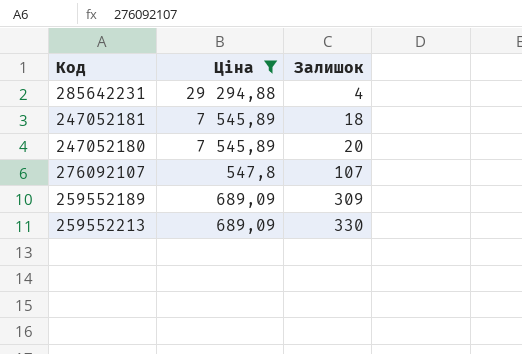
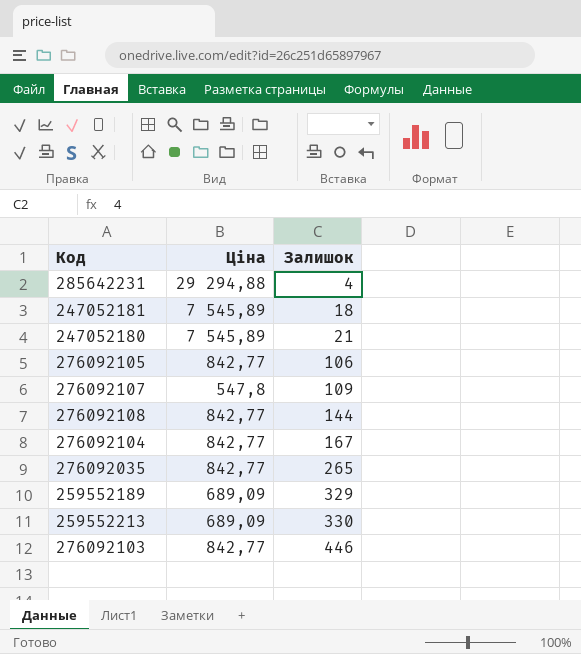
filter: Ціна != 842,77 -> none
247052180 | Залишок: 20 -> 21
276092107 | Залишок: 107 -> 109
259552189 | Залишок: 309 -> 329

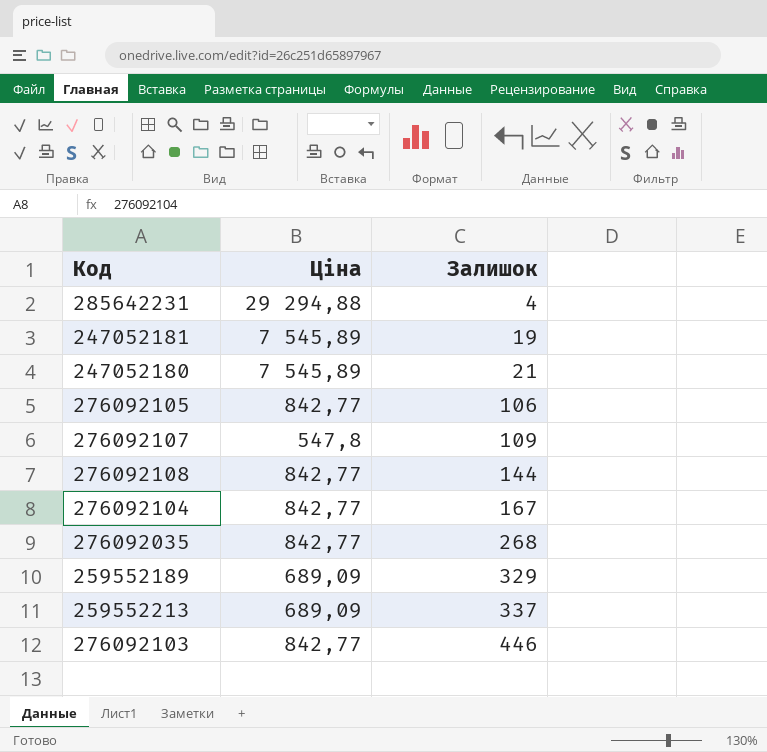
247052181 | Залишок: 18 -> 19
276092035 | Залишок: 265 -> 268
259552213 | Залишок: 330 -> 337

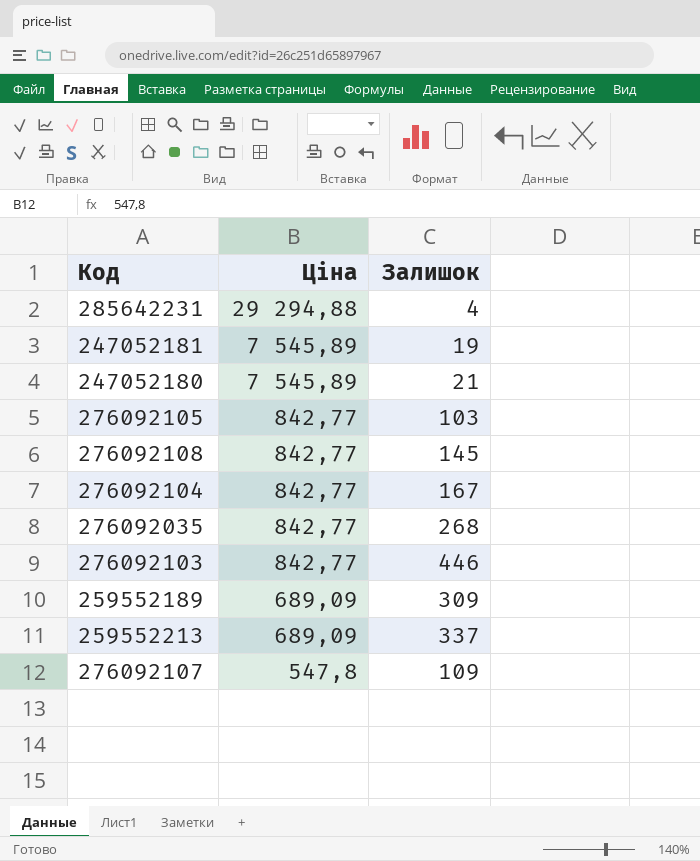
row order: Залишок ascending -> Ціна descending
276092105 | Залишок: 106 -> 103
276092108 | Залишок: 144 -> 145
259552189 | Залишок: 329 -> 309

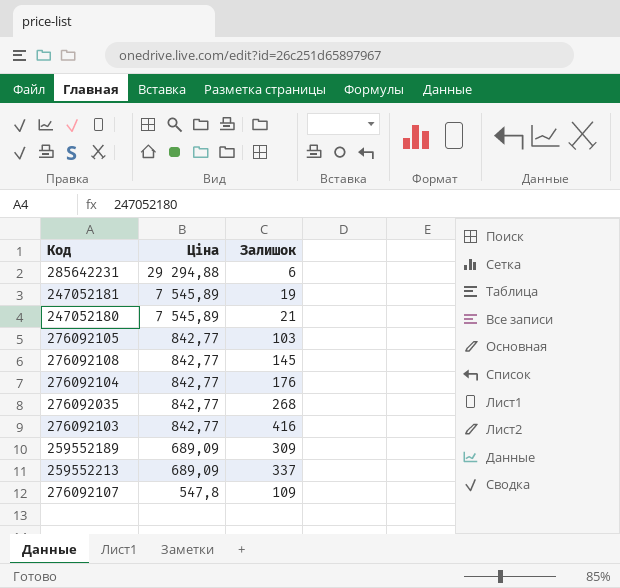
285642231 | Залишок: 4 -> 6
276092104 | Залишок: 167 -> 176
276092103 | Залишок: 446 -> 416

